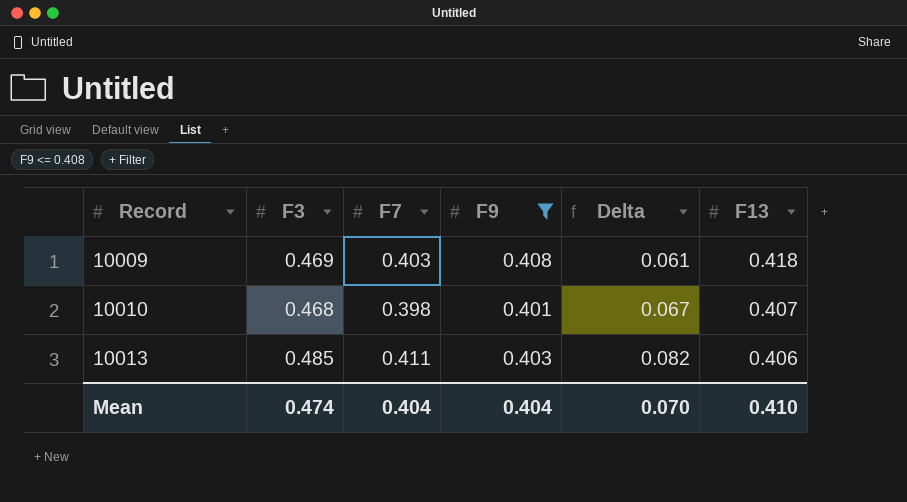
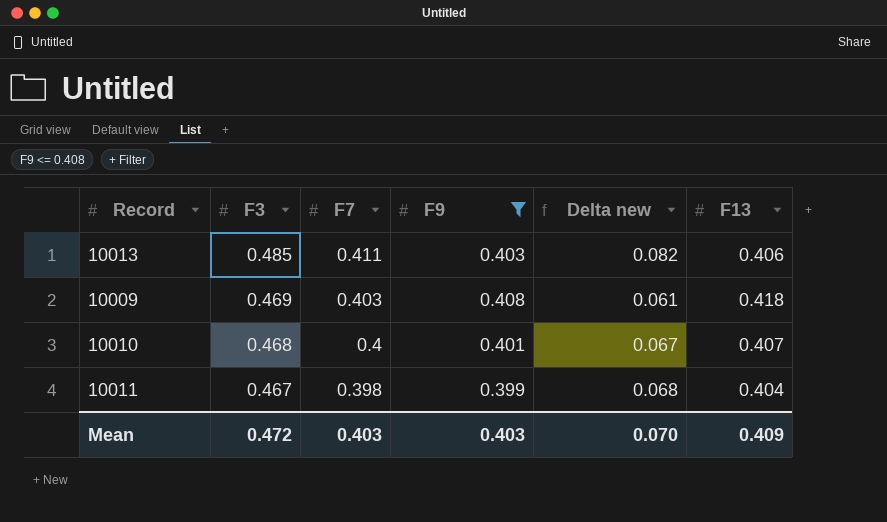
row order: Record ascending -> F3 descending
column name: Delta -> Delta new
10010 | F7: 0.398 -> 0.4
row 10011: none -> 0.467 | 0.398 | 0.399 | 0.068 | 0.404
Mean | F3: 0.474 -> 0.472
Mean | F7: 0.404 -> 0.403
Mean | F9: 0.404 -> 0.403
Mean | F13: 0.410 -> 0.409

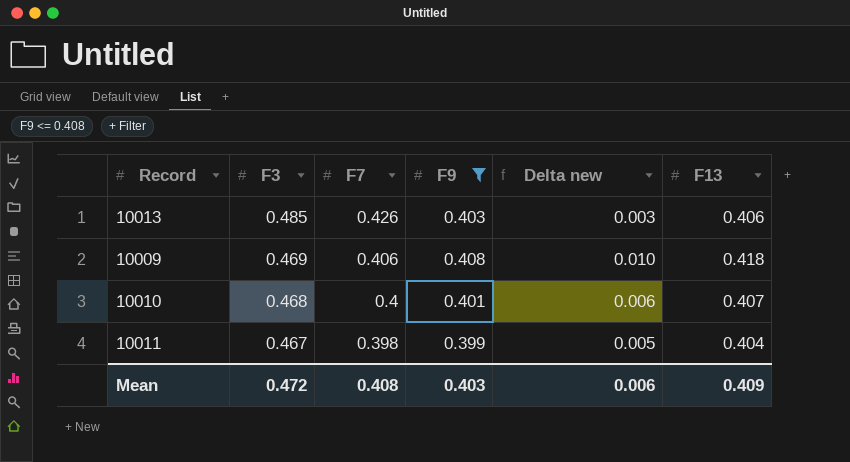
column Delta new | formula: [F3] - [F9] -> [F13] - [F9]
10013 | F7: 0.411 -> 0.426
10009 | F7: 0.403 -> 0.406
Mean | F7: 0.403 -> 0.408
Mean | Delta new: 0.070 -> 0.006

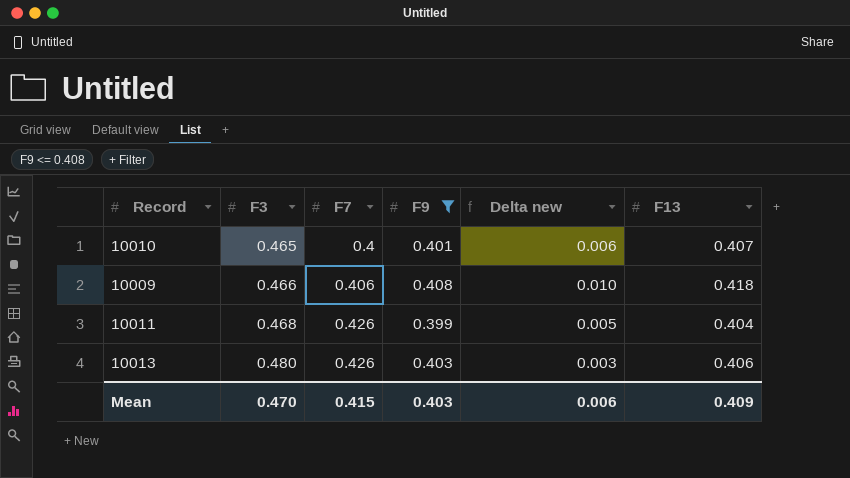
row order: F3 descending -> F3 ascending
10010 | F3: 0.468 -> 0.465
10009 | F3: 0.469 -> 0.466
10011 | F3: 0.467 -> 0.468
10011 | F7: 0.398 -> 0.426
10013 | F3: 0.485 -> 0.480
Mean | F3: 0.472 -> 0.470
Mean | F7: 0.408 -> 0.415

